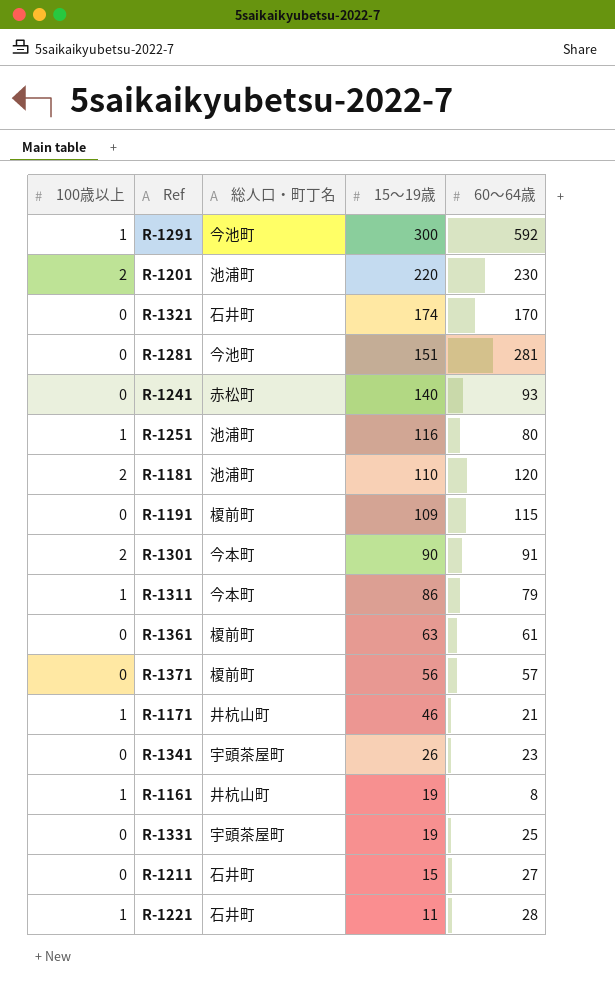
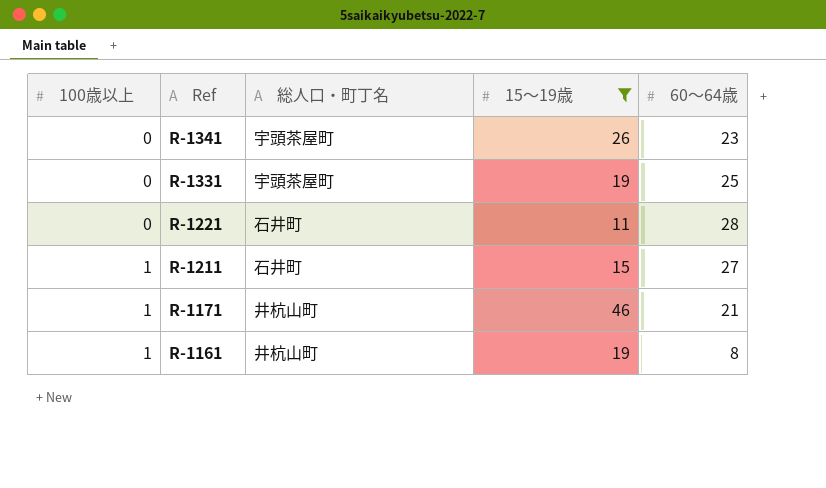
filter: none -> 15～19歳 <= 46
row order: 15～19歳 descending -> 100歳以上 ascending
R-1221 | 100歳以上: 1 -> 0
R-1211 | 100歳以上: 0 -> 1

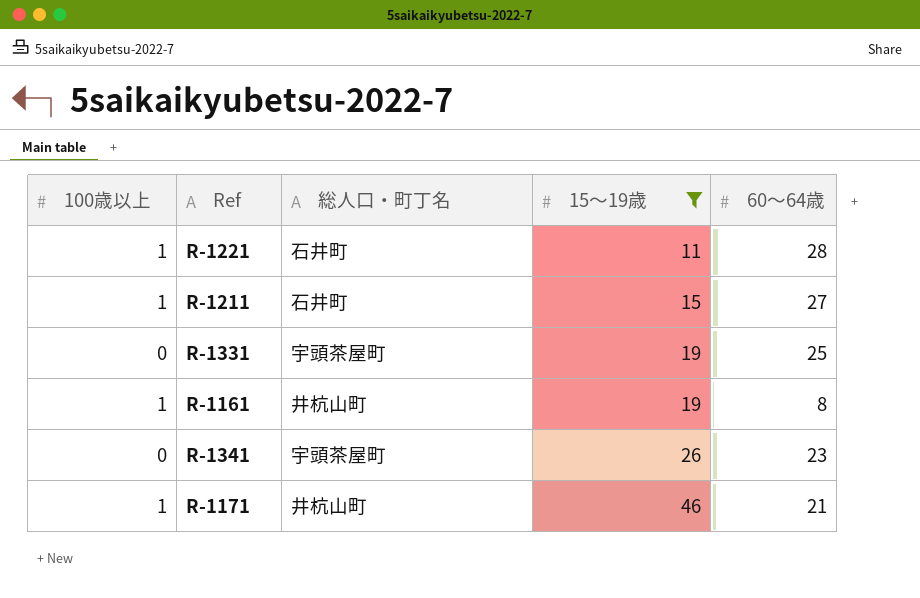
row order: 100歳以上 ascending -> 15～19歳 ascending
R-1221 | 100歳以上: 0 -> 1

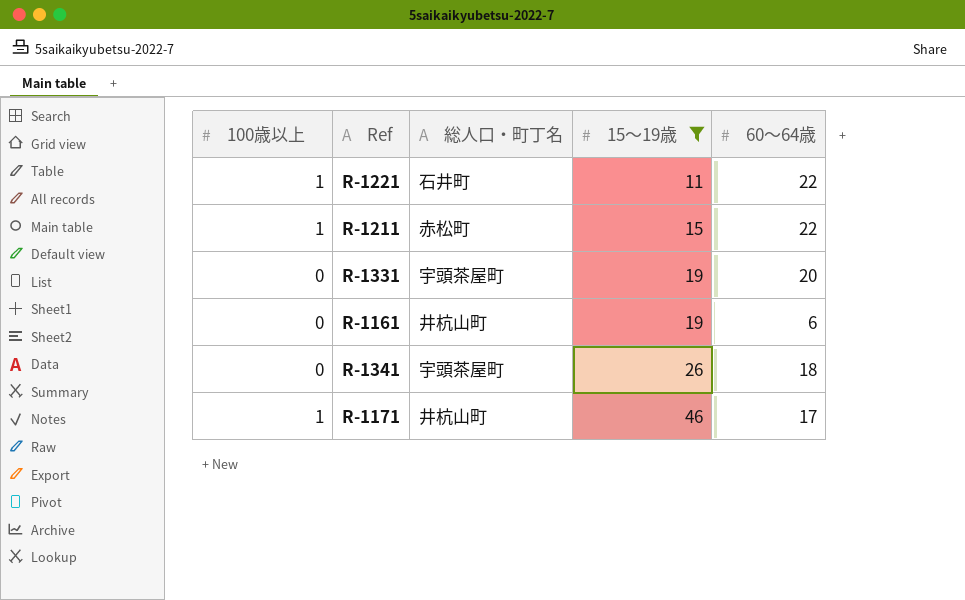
R-1221 | 60～64歳: 28 -> 22
R-1211 | 総人口・町丁名: 石井町 -> 赤松町
R-1211 | 60～64歳: 27 -> 22
R-1331 | 60～64歳: 25 -> 20
R-1161 | 100歳以上: 1 -> 0
R-1161 | 60～64歳: 8 -> 6
R-1341 | 60～64歳: 23 -> 18
R-1171 | 60～64歳: 21 -> 17

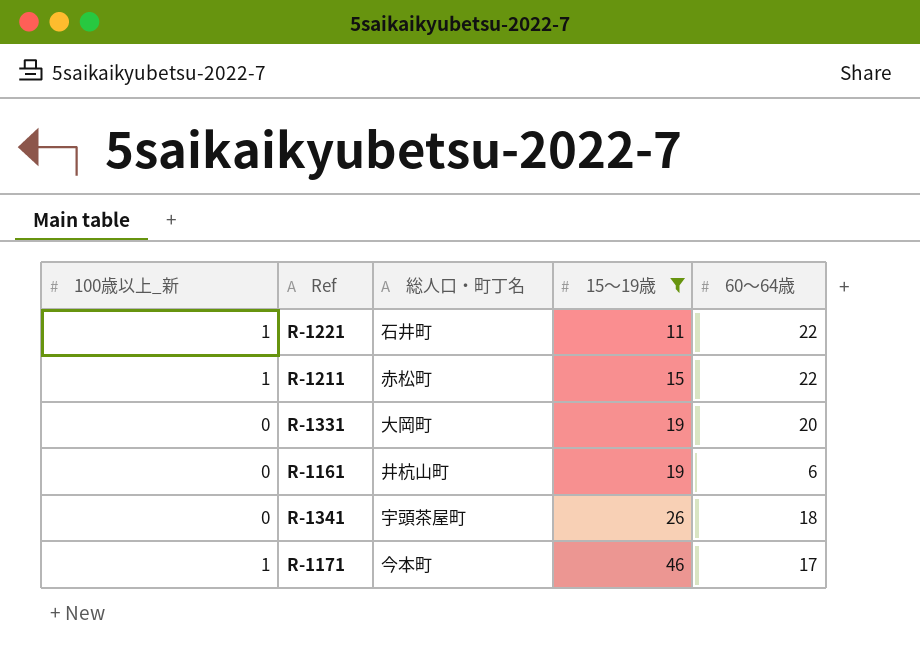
column name: 100歳以上 -> 100歳以上_新
R-1331 | 総人口・町丁名: 宇頭茶屋町 -> 大岡町
R-1171 | 総人口・町丁名: 井杭山町 -> 今本町

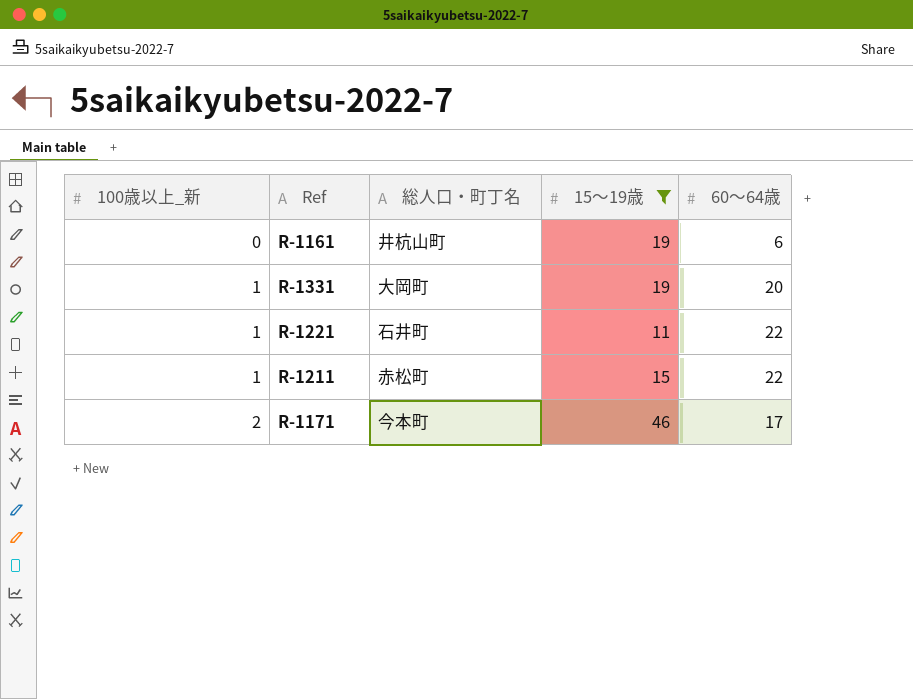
row order: 15～19歳 ascending -> 100歳以上_新 ascending
row R-1341: 0 | 宇頭茶屋町 | 26 | 18 -> none
R-1331 | 100歳以上_新: 0 -> 1
R-1171 | 100歳以上_新: 1 -> 2

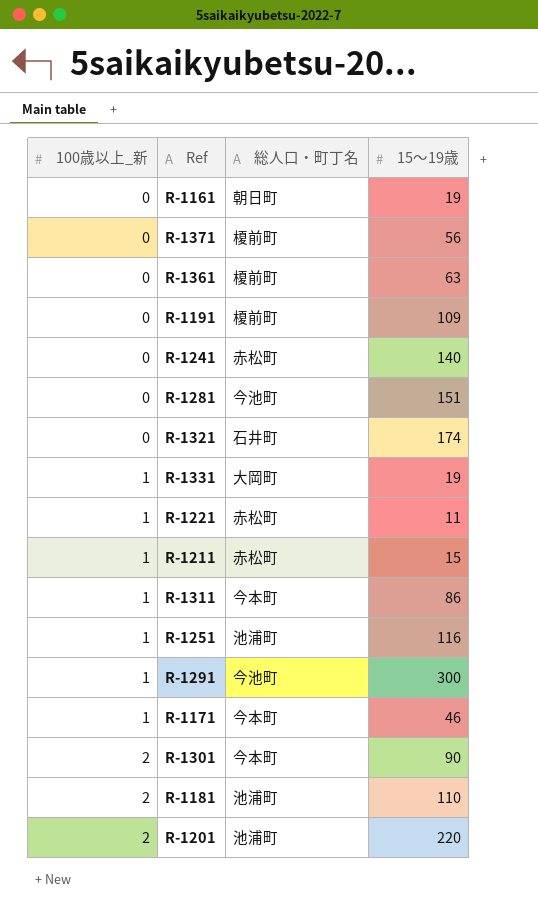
filter: 15～19歳 <= 46 -> none
column 60～64歳 | position: 5 -> none
R-1161 | 総人口・町丁名: 井杭山町 -> 朝日町
R-1221 | 総人口・町丁名: 石井町 -> 赤松町
R-1171 | 100歳以上_新: 2 -> 1

